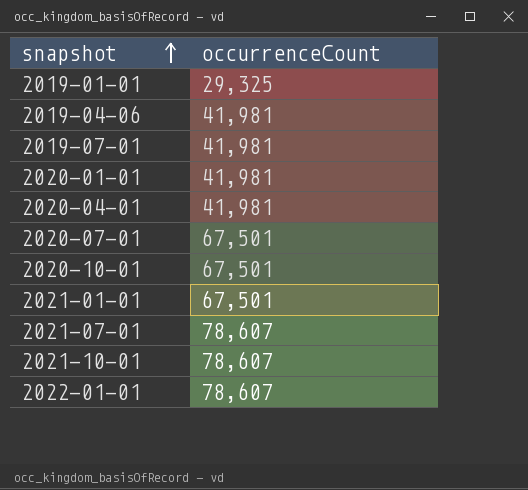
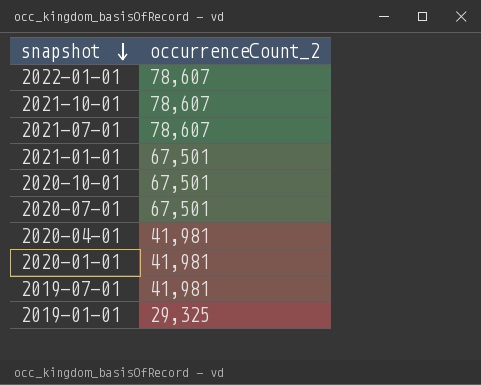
row order: snapshot ascending -> snapshot descending
column name: occurrenceCount -> occurrenceCount_2
row 2019-04-06: 41,981 -> none

